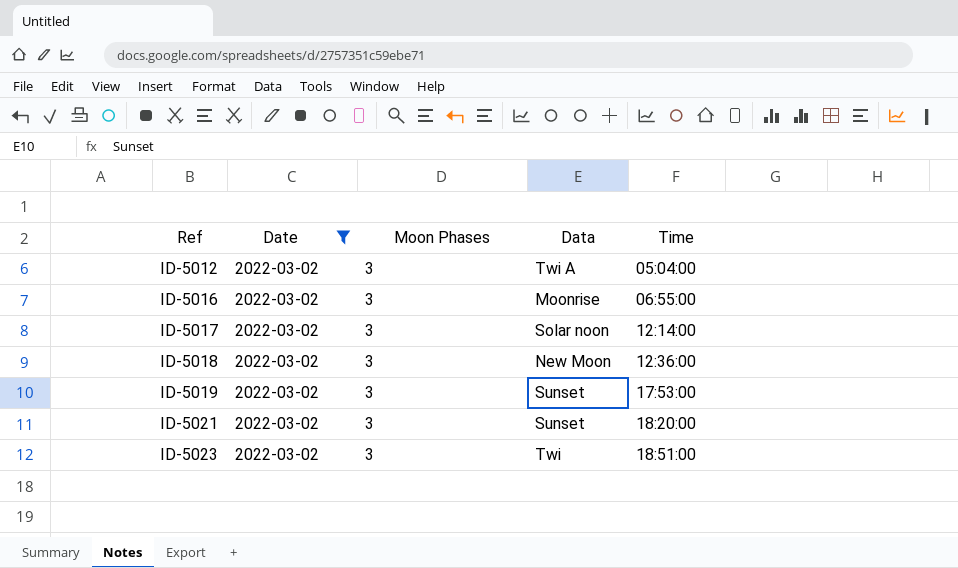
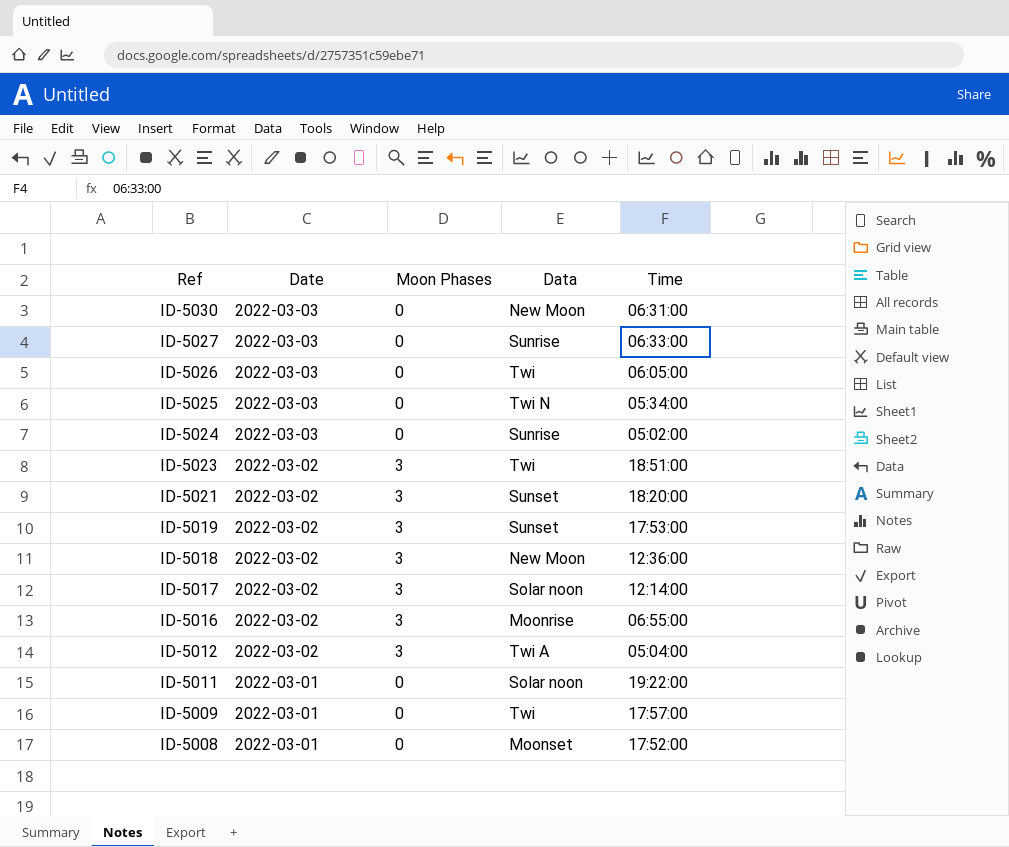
filter: Date = 2022-03-02 -> none
row order: Ref ascending -> Ref descending

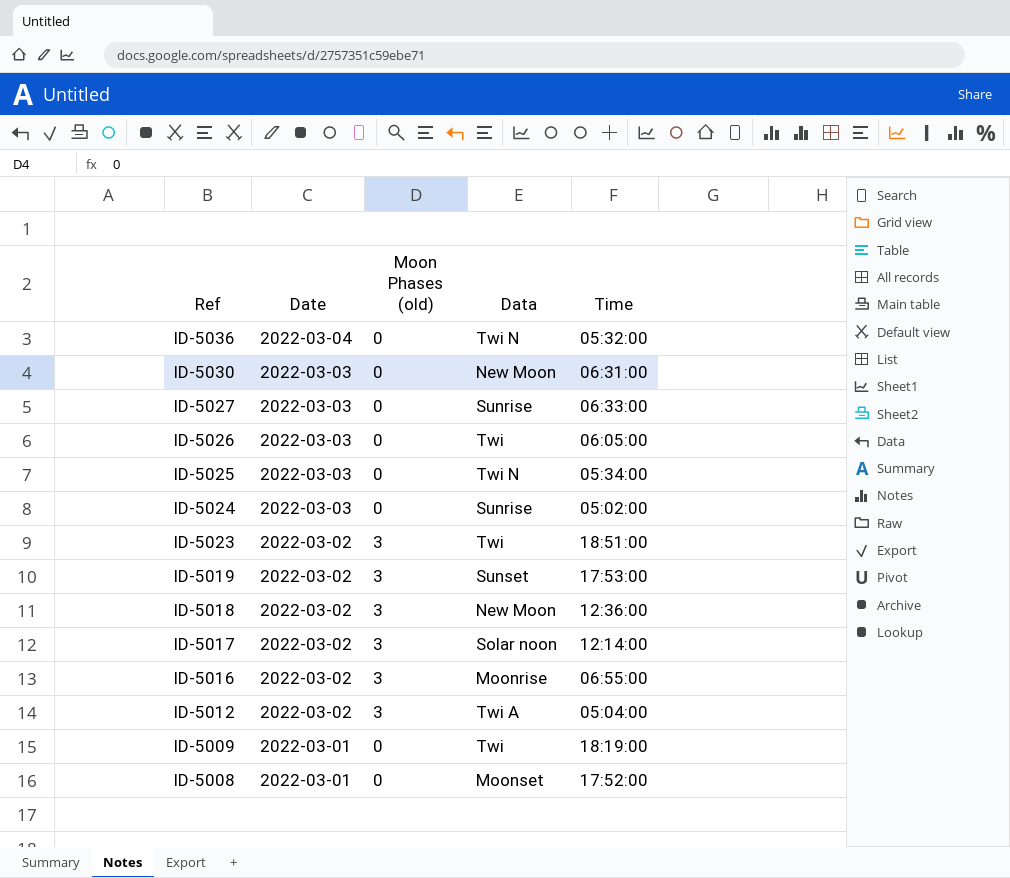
column name: Moon Phases -> Moon Phases (old)
row ID-5021: 2022-03-02 | 3 | Sunset | 18:20:00 -> none
row ID-5011: 2022-03-01 | 0 | Solar noon | 19:22:00 -> none
row ID-5036: none -> 2022-03-04 | 0 | Twi N | 05:32:00
ID-5009 | Time: 17:57:00 -> 18:19:00

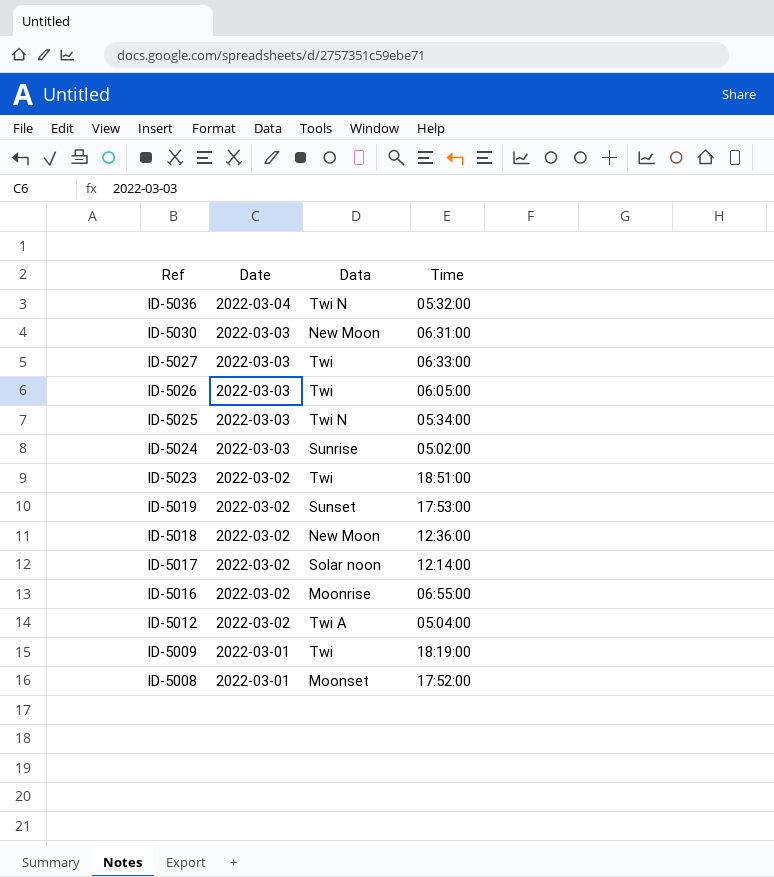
column Moon Phases (old) | position: 3 -> none
ID-5027 | Data: Sunrise -> Twi

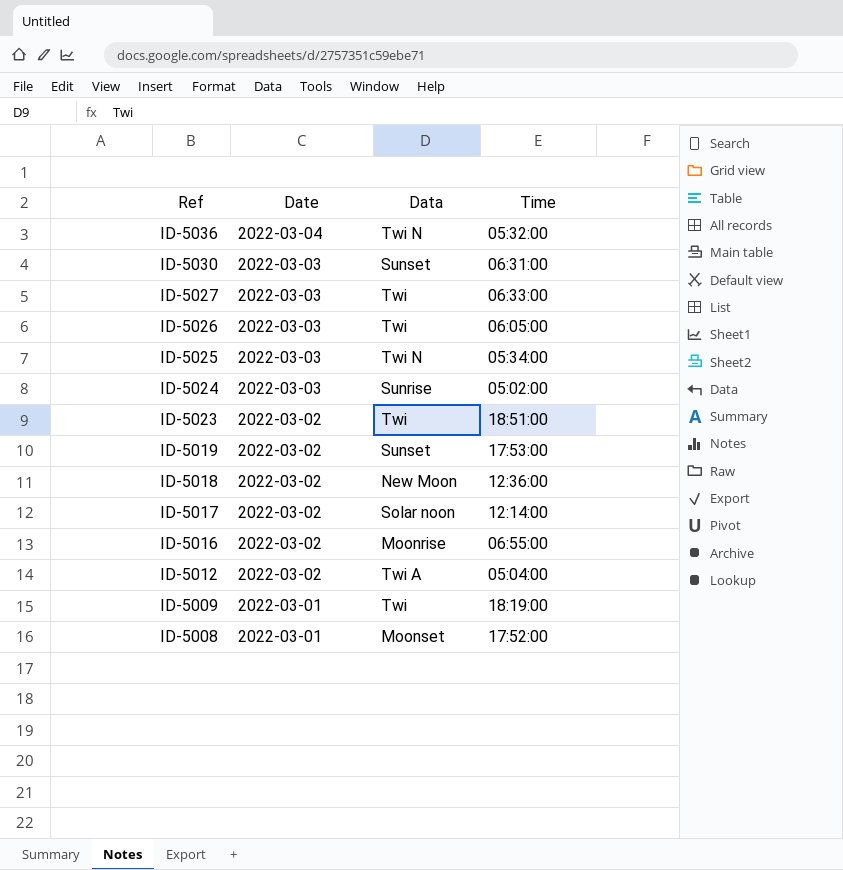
ID-5030 | Data: New Moon -> Sunset

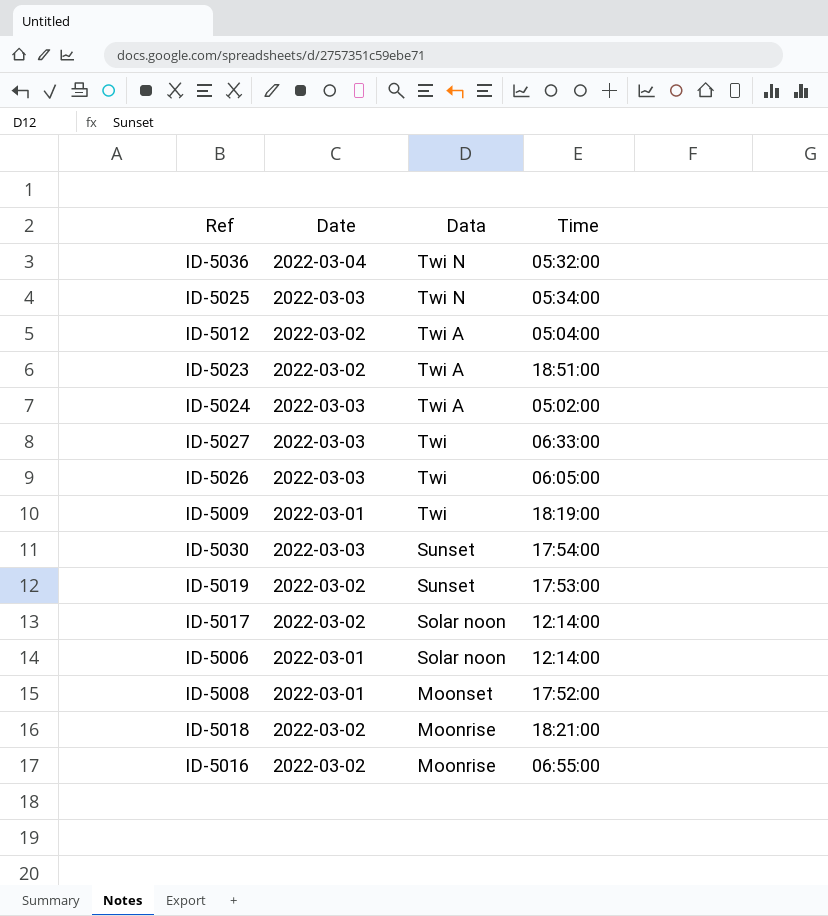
row order: Ref descending -> Data descending
ID-5023 | Data: Twi -> Twi A
ID-5024 | Data: Sunrise -> Twi A
ID-5030 | Time: 06:31:00 -> 17:54:00
row ID-5006: none -> 2022-03-01 | Solar noon | 12:14:00
ID-5018 | Data: New Moon -> Moonrise
ID-5018 | Time: 12:36:00 -> 18:21:00

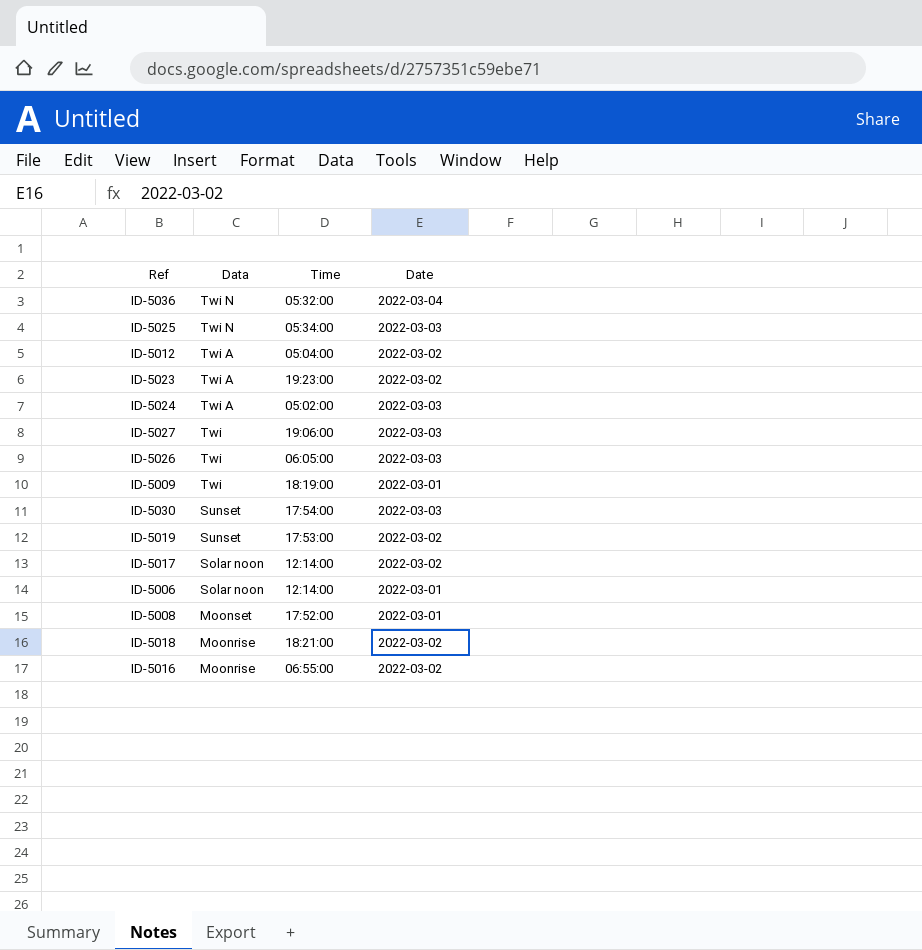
column Date | position: 2 -> 4
ID-5023 | Time: 18:51:00 -> 19:23:00
ID-5027 | Time: 06:33:00 -> 19:06:00

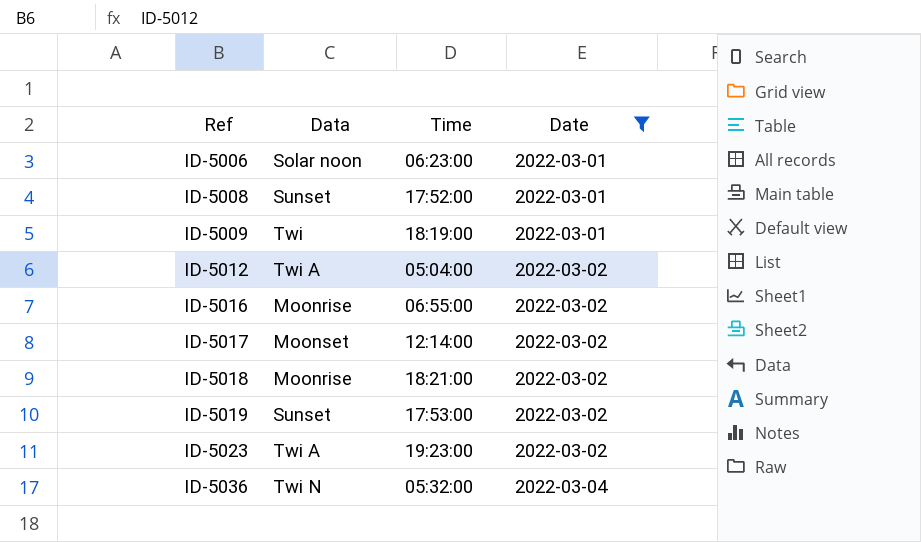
filter: none -> Date != 2022-03-03
row order: Data descending -> Ref ascending
ID-5006 | Time: 12:14:00 -> 06:23:00
ID-5008 | Data: Moonset -> Sunset
ID-5017 | Data: Solar noon -> Moonset

